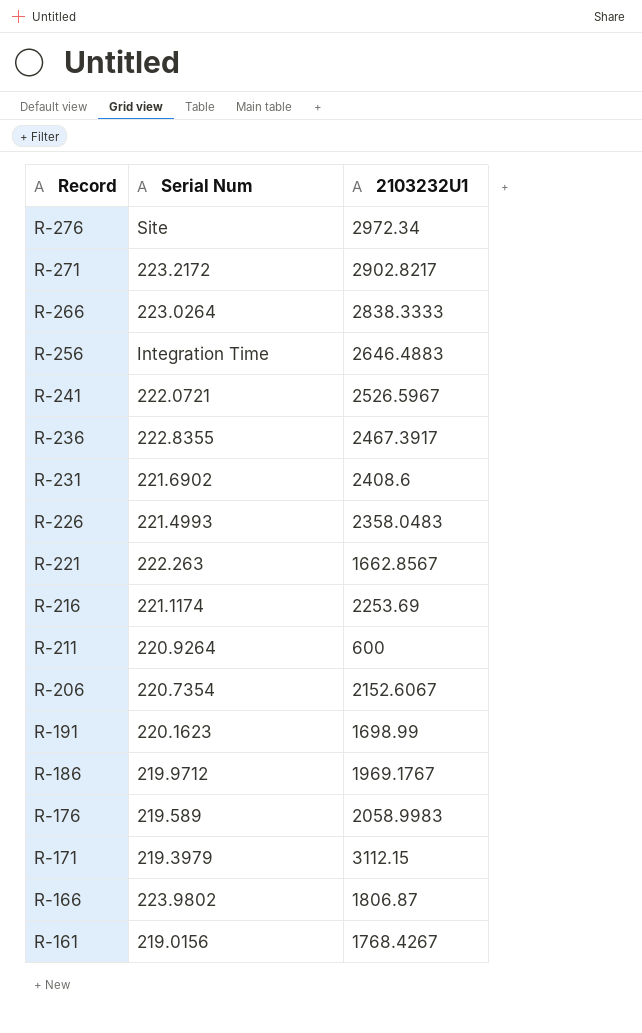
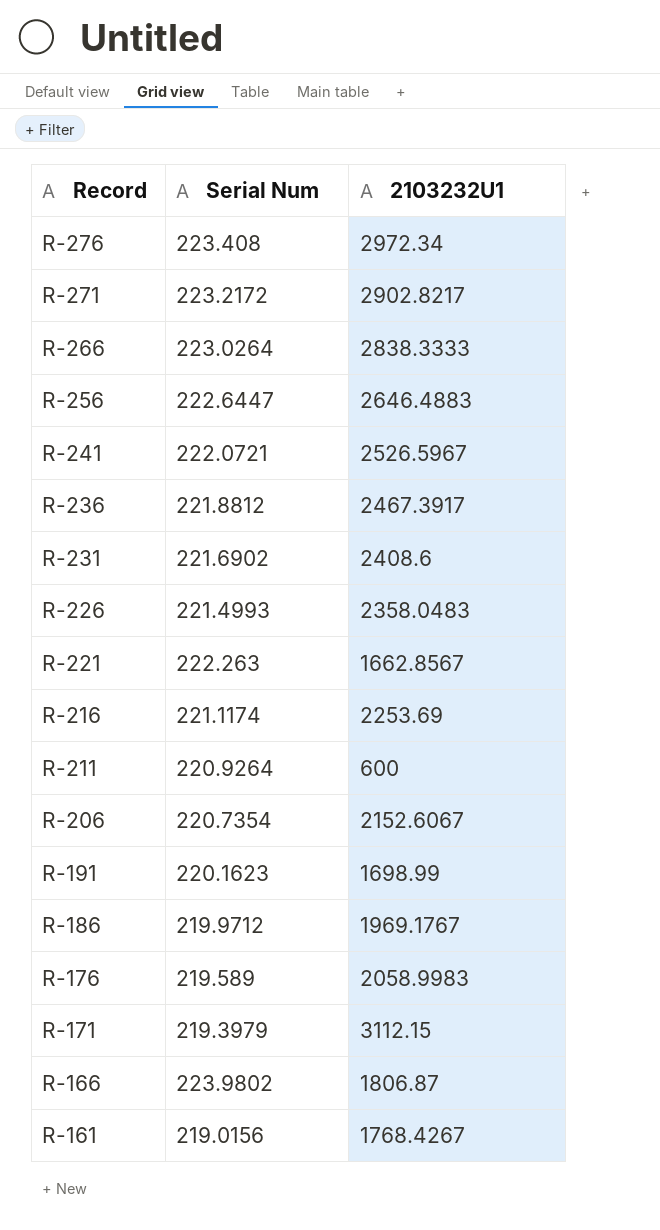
R-276 | Serial Num: Site -> 223.408
R-256 | Serial Num: Integration Time -> 222.6447
R-236 | Serial Num: 222.8355 -> 221.8812

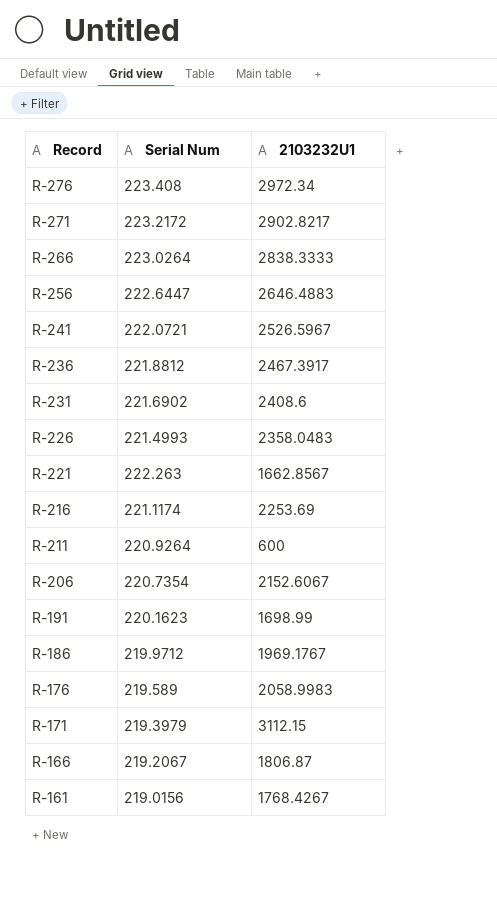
R-166 | Serial Num: 223.9802 -> 219.2067

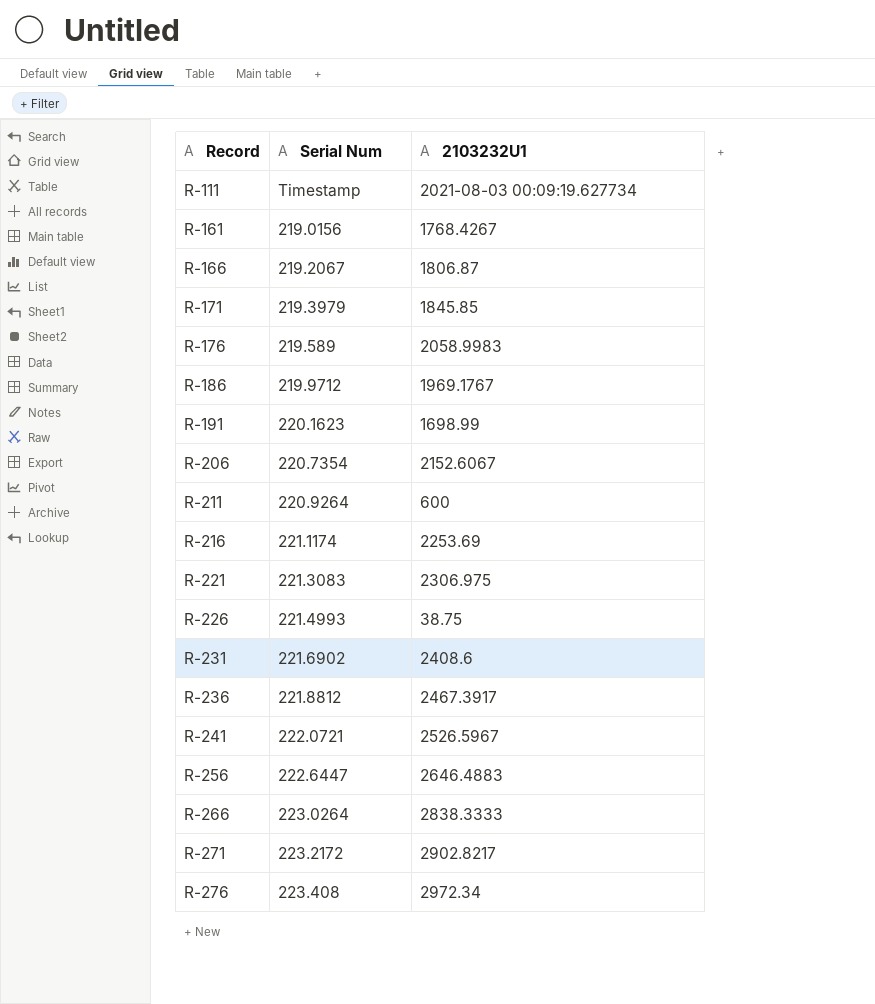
row order: Record descending -> Record ascending
row R-111: none -> Timestamp | 2021-08-03 00:09:19.627734
R-171 | 2103232U1: 3112.15 -> 1845.85
R-221 | Serial Num: 222.263 -> 221.3083
R-221 | 2103232U1: 1662.8567 -> 2306.975
R-226 | 2103232U1: 2358.0483 -> 38.75

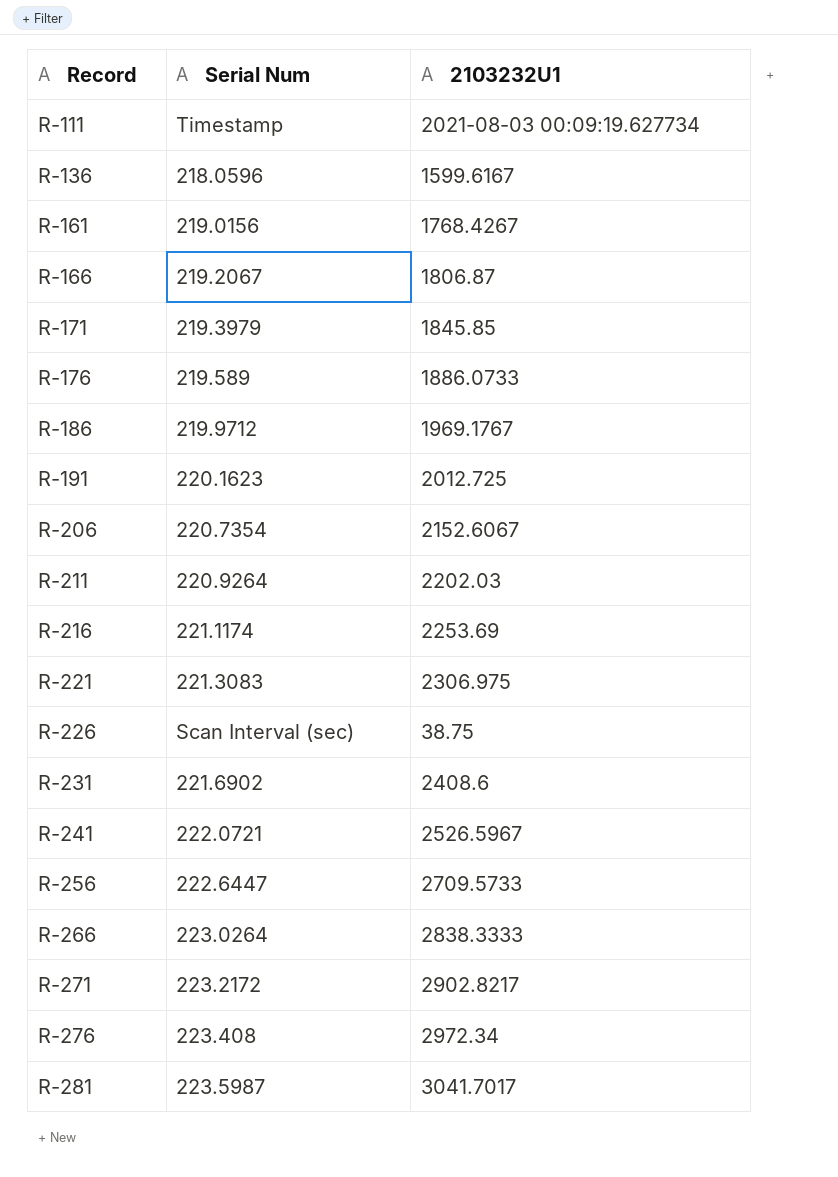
row R-236: 221.8812 | 2467.3917 -> none
row R-136: none -> 218.0596 | 1599.6167
R-176 | 2103232U1: 2058.9983 -> 1886.0733
R-191 | 2103232U1: 1698.99 -> 2012.725
R-211 | 2103232U1: 600 -> 2202.03
R-226 | Serial Num: 221.4993 -> Scan Interval (sec)
R-256 | 2103232U1: 2646.4883 -> 2709.5733
row R-281: none -> 223.5987 | 3041.7017

